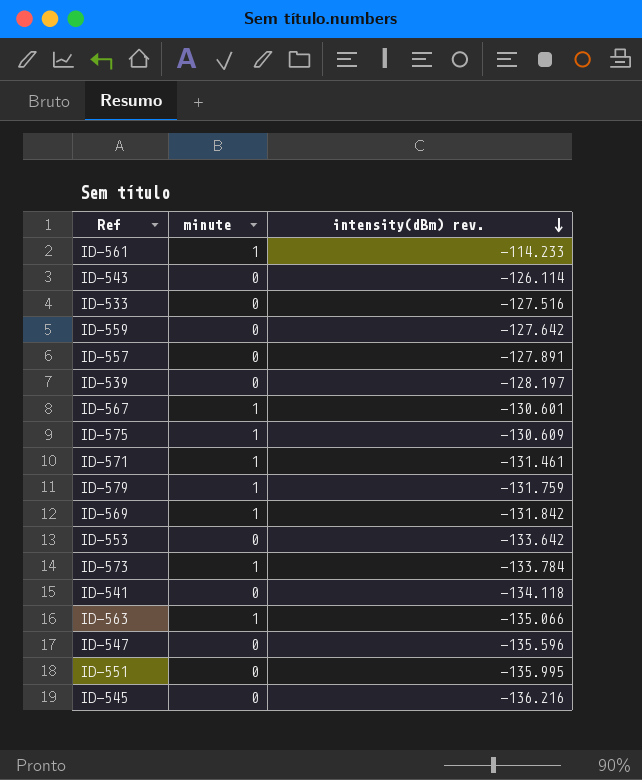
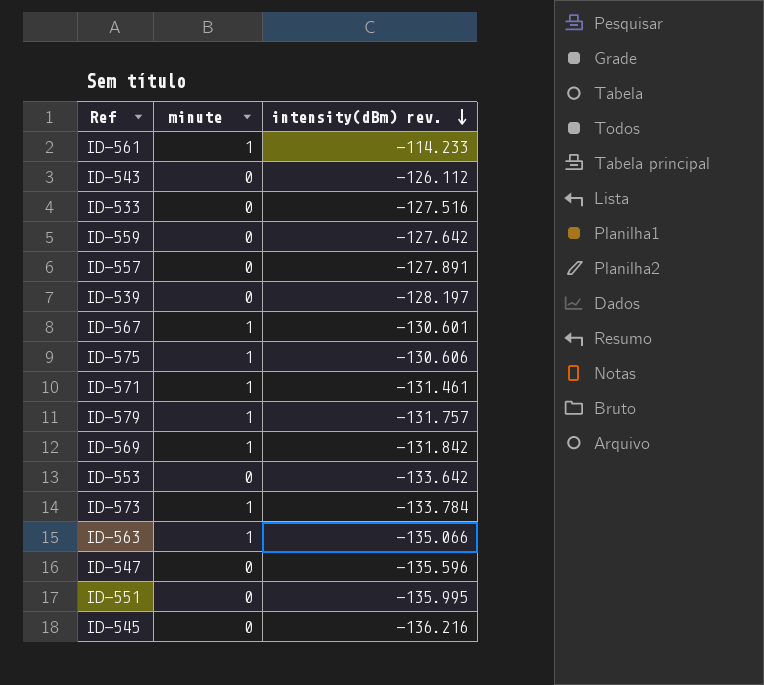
row ID-541: 0 | -134.118 -> none
ID-543 | intensity(dBm) rev.: -126.114 -> -126.112
ID-575 | intensity(dBm) rev.: -130.609 -> -130.606
ID-579 | intensity(dBm) rev.: -131.759 -> -131.757

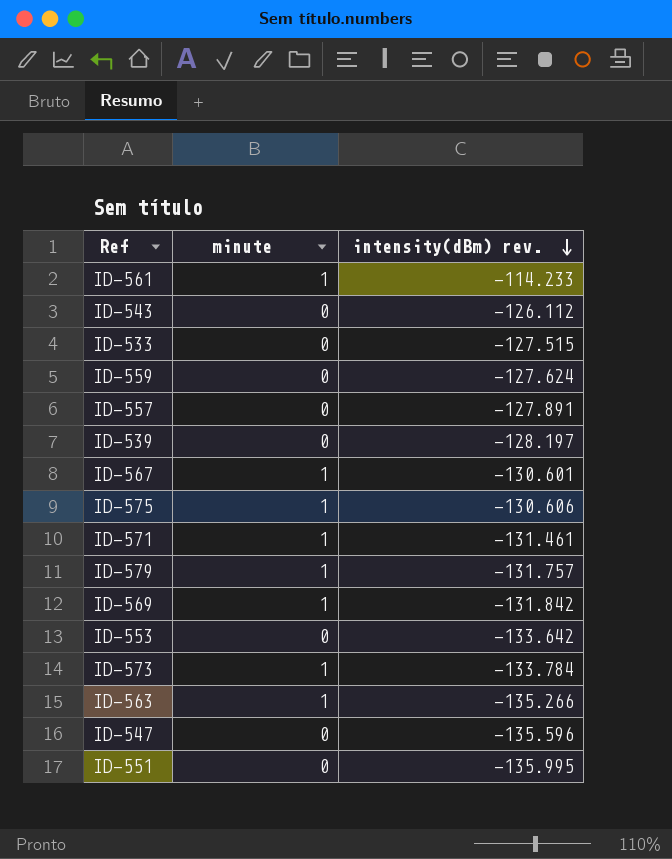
row ID-545: 0 | -136.216 -> none
ID-533 | intensity(dBm) rev.: -127.516 -> -127.515
ID-559 | intensity(dBm) rev.: -127.642 -> -127.624
ID-563 | intensity(dBm) rev.: -135.066 -> -135.266

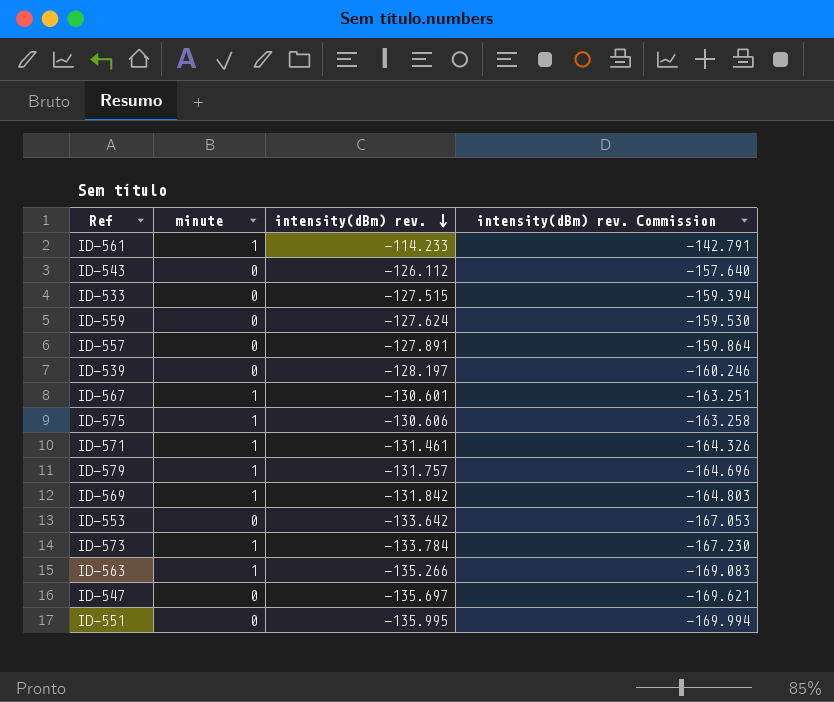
column intensity(dBm) rev. Commission | formula: none -> [intensity(dBm) rev.] * 1.25
ID-547 | intensity(dBm) rev.: -135.596 -> -135.697

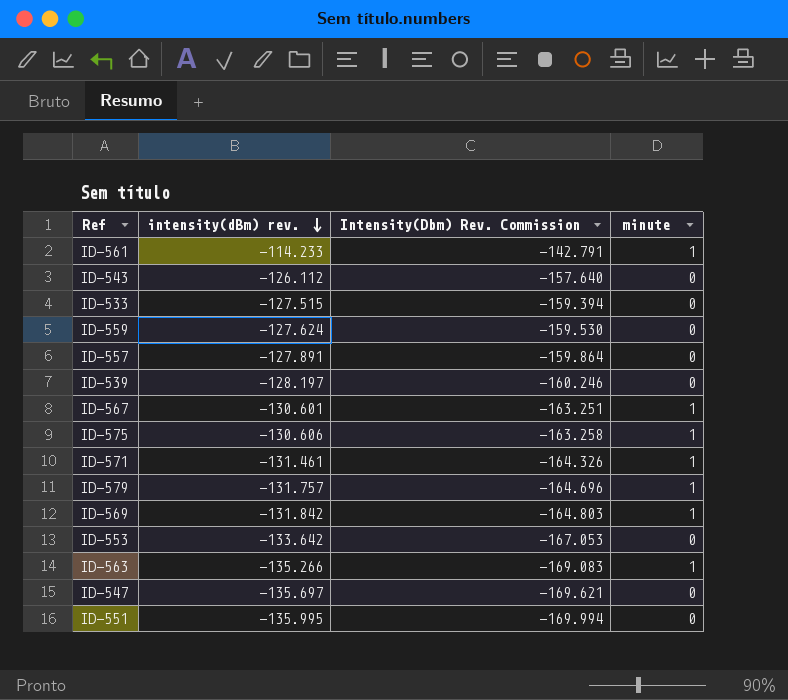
column name: intensity(dBm) rev. Commission -> Intensity(Dbm) Rev. Commission
column minute | position: 2 -> 4
row ID-573: 1 | -133.784 | -167.230 -> none

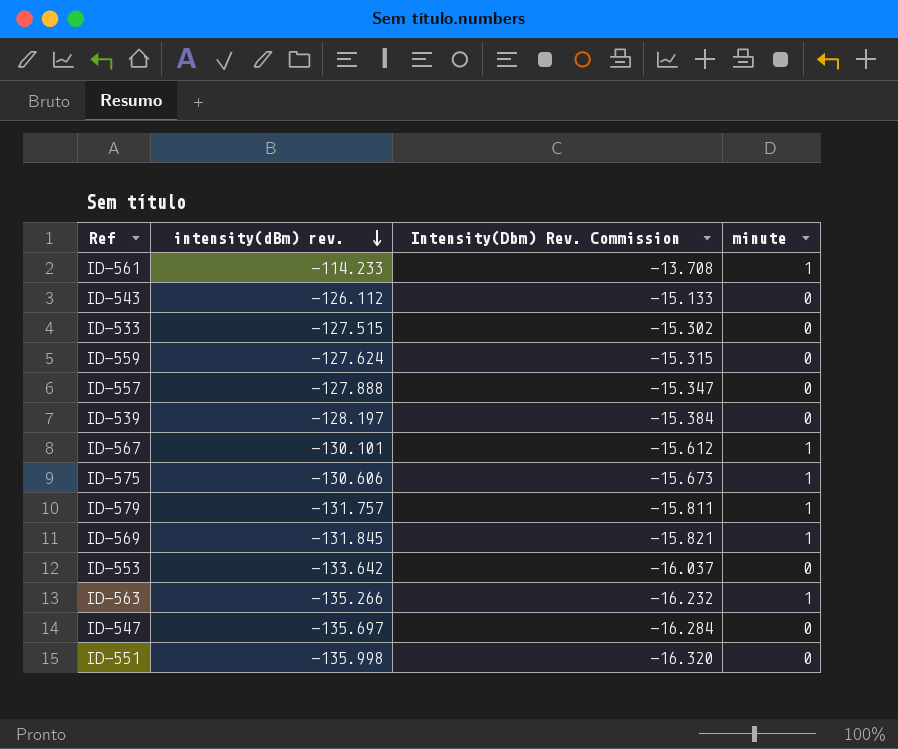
column Intensity(Dbm) Rev. Commission | formula: [intensity(dBm) rev.] * 1.25 -> [intensity(dBm) rev.] * 0.12
row ID-571: -131.461 | -164.326 | 1 -> none
ID-557 | intensity(dBm) rev.: -127.891 -> -127.888
ID-567 | intensity(dBm) rev.: -130.601 -> -130.101
ID-569 | intensity(dBm) rev.: -131.842 -> -131.845
ID-551 | intensity(dBm) rev.: -135.995 -> -135.998

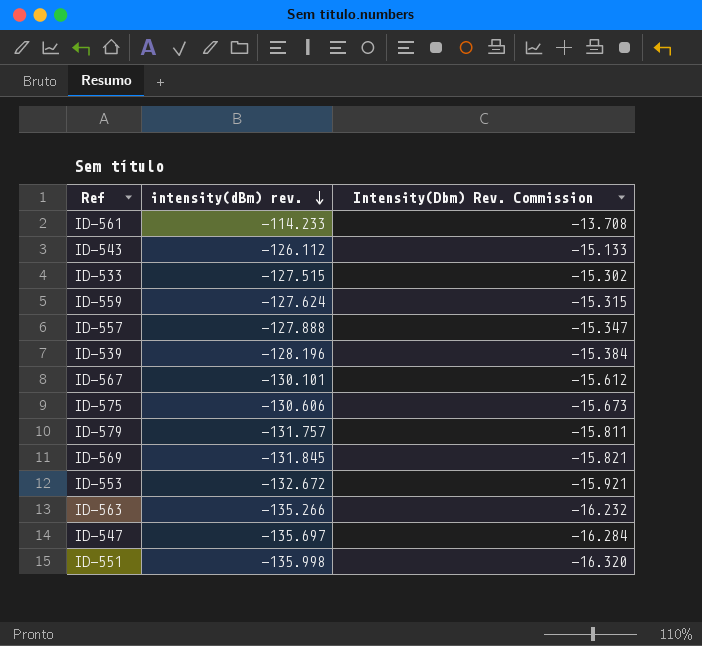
column minute | position: 4 -> none
ID-539 | intensity(dBm) rev.: -128.197 -> -128.196
ID-553 | intensity(dBm) rev.: -133.642 -> -132.672
ID-553 | Intensity(Dbm) Rev. Commission: -16.037 -> -15.921

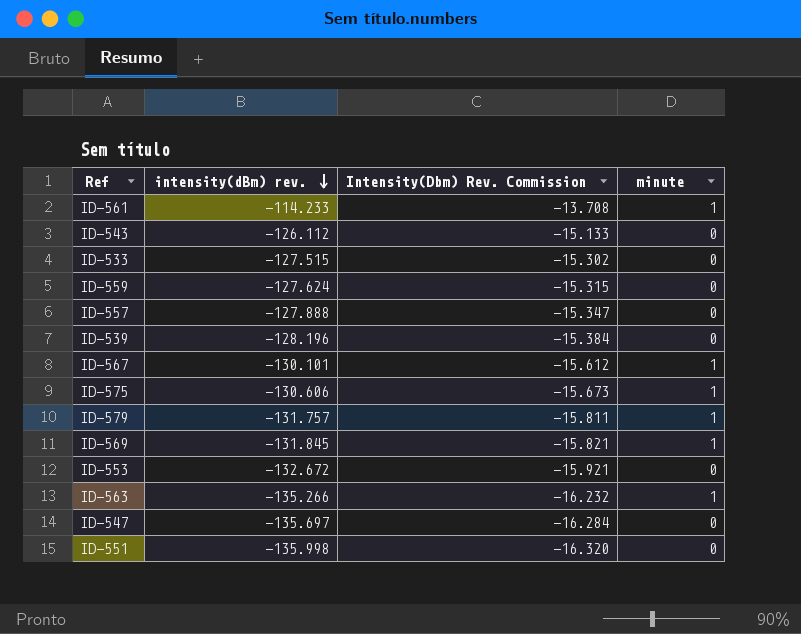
column minute | position: none -> 4

